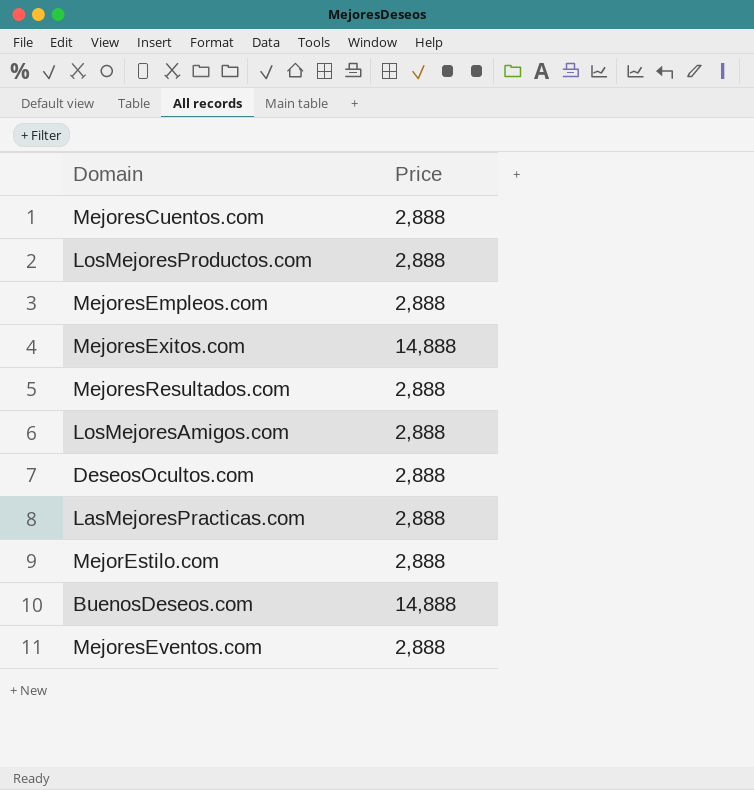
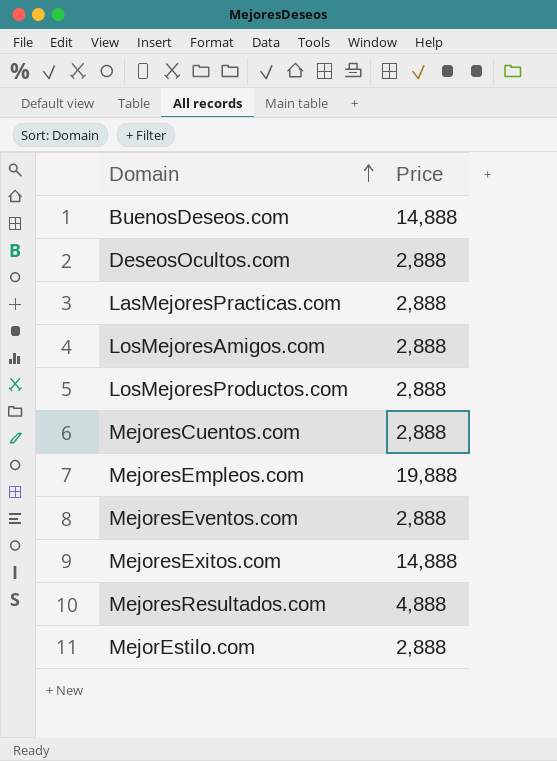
row order: none -> Domain ascending
MejoresEmpleos.com | Price: 2,888 -> 19,888
MejoresResultados.com | Price: 2,888 -> 4,888

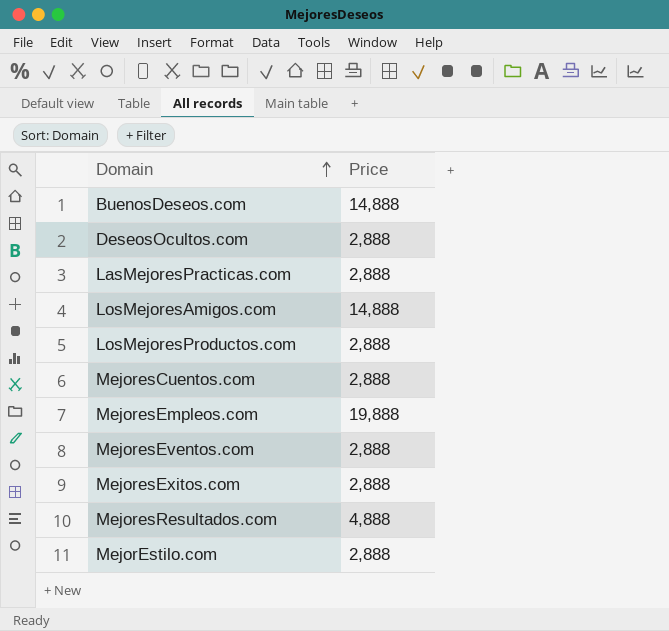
LosMejoresAmigos.com | Price: 2,888 -> 14,888
MejoresExitos.com | Price: 14,888 -> 2,888

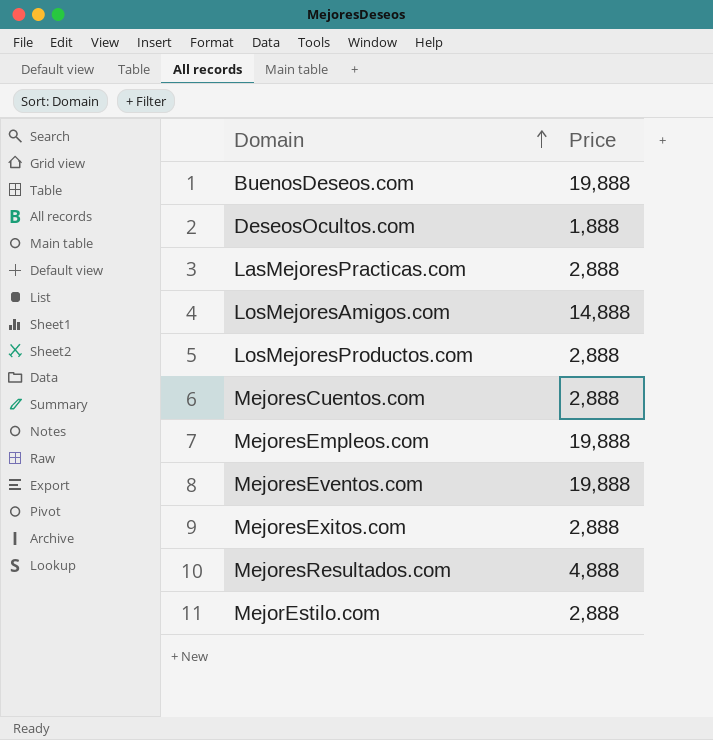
BuenosDeseos.com | Price: 14,888 -> 19,888
DeseosOcultos.com | Price: 2,888 -> 1,888
MejoresEventos.com | Price: 2,888 -> 19,888

